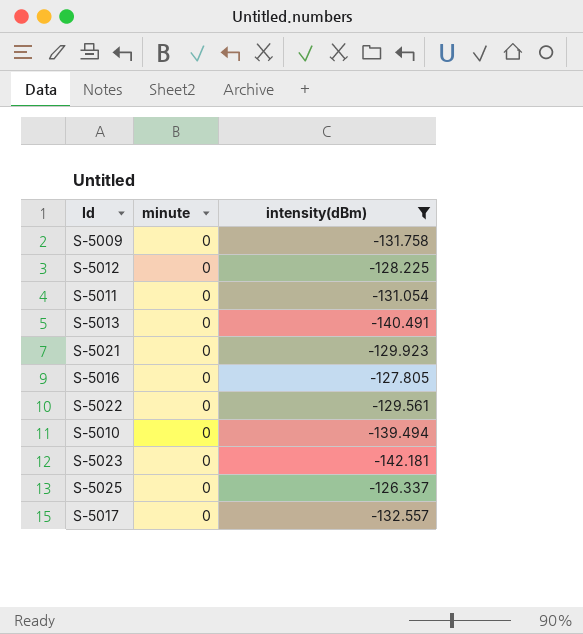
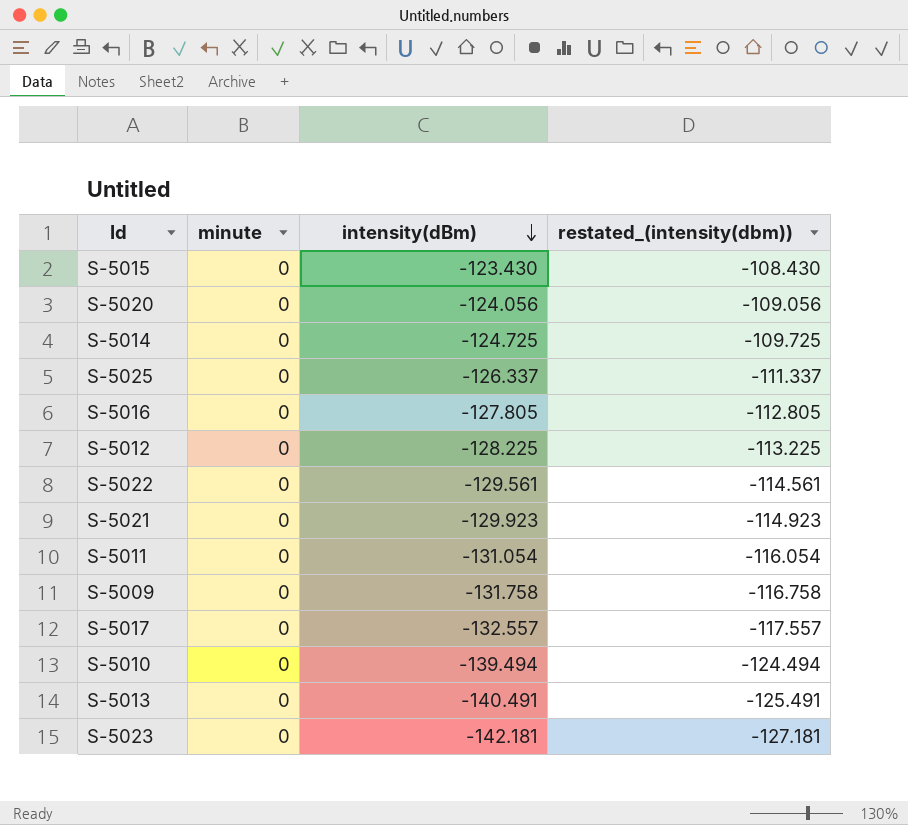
filter: intensity(dBm) <= -126.337 -> none
row order: none -> intensity(dBm) descending
column restated_(intensity(dbm)) | formula: none -> [intensity(dBm)] + 15

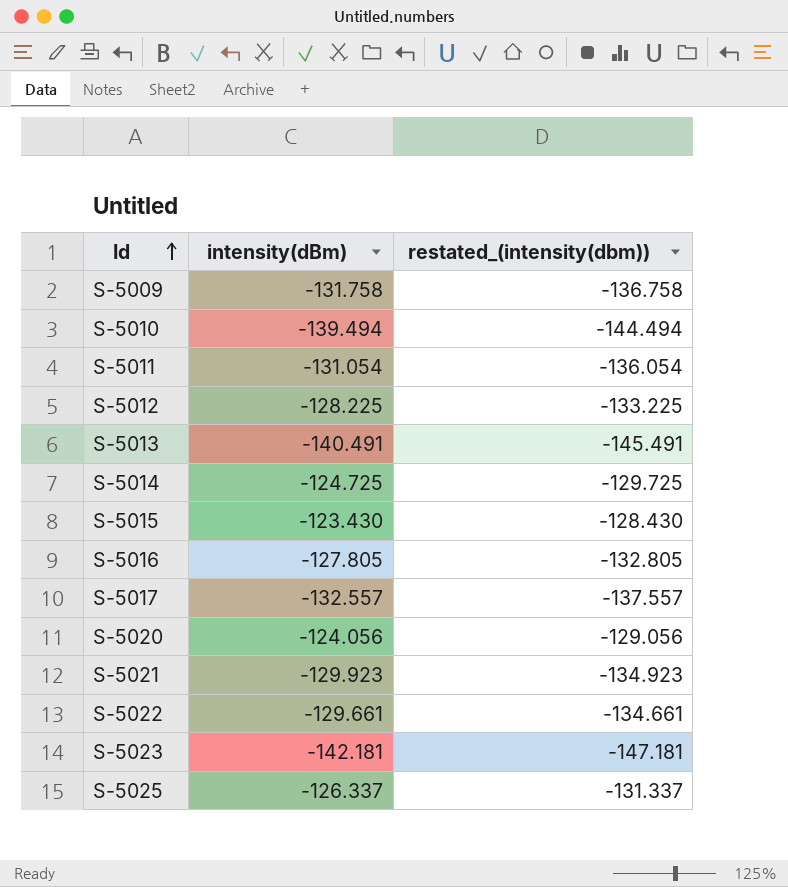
row order: intensity(dBm) descending -> Id ascending
column minute | position: 2 -> none
column restated_(intensity(dbm)) | formula: [intensity(dBm)] + 15 -> [intensity(dBm)] - 5
S-5022 | intensity(dBm): -129.561 -> -129.661

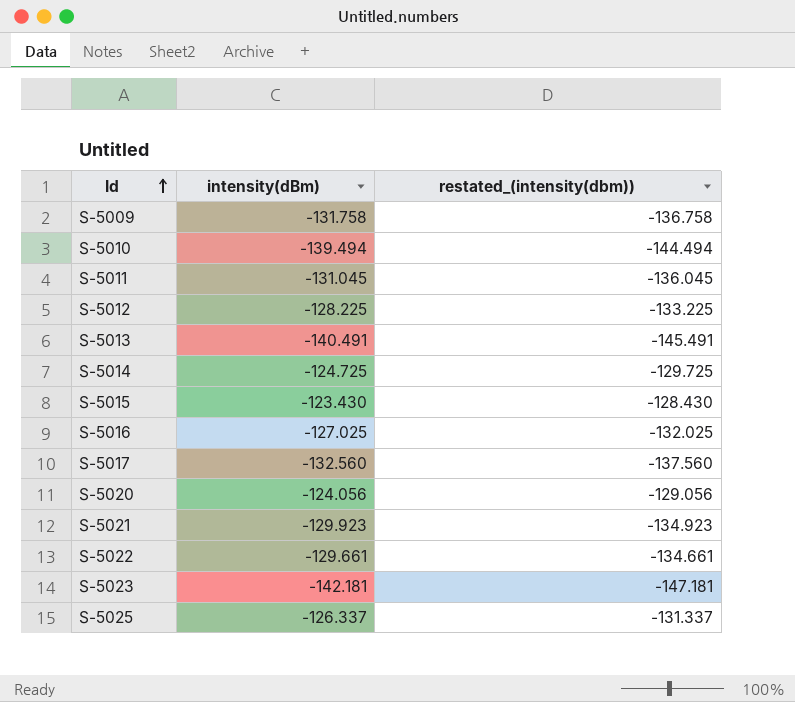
S-5011 | intensity(dBm): -131.054 -> -131.045
S-5011 | restated_(intensity(dbm)): -136.054 -> -136.045
S-5016 | intensity(dBm): -127.805 -> -127.025
S-5016 | restated_(intensity(dbm)): -132.805 -> -132.025
S-5017 | intensity(dBm): -132.557 -> -132.560
S-5017 | restated_(intensity(dbm)): -137.557 -> -137.560

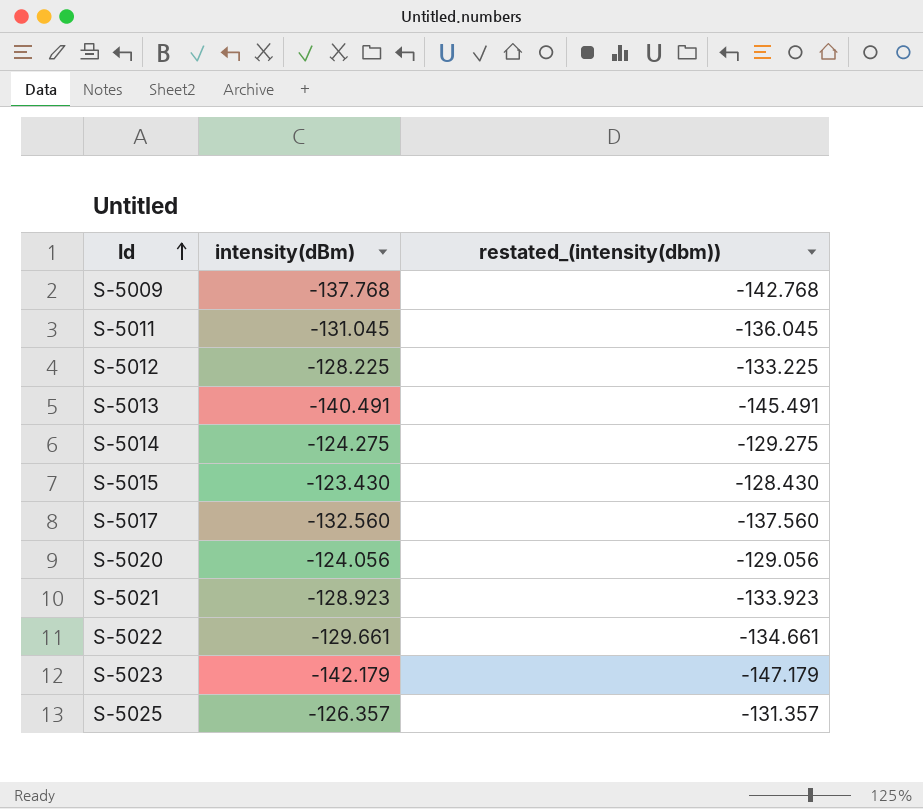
row S-5010: -139.494 | -144.494 -> none
row S-5016: -127.025 | -132.025 -> none
S-5009 | intensity(dBm): -131.758 -> -137.768
S-5009 | restated_(intensity(dbm)): -136.758 -> -142.768
S-5014 | intensity(dBm): -124.725 -> -124.275
S-5014 | restated_(intensity(dbm)): -129.725 -> -129.275
S-5021 | intensity(dBm): -129.923 -> -128.923
S-5021 | restated_(intensity(dbm)): -134.923 -> -133.923
S-5023 | intensity(dBm): -142.181 -> -142.179
S-5023 | restated_(intensity(dbm)): -147.181 -> -147.179
S-5025 | intensity(dBm): -126.337 -> -126.357
S-5025 | restated_(intensity(dbm)): -131.337 -> -131.357

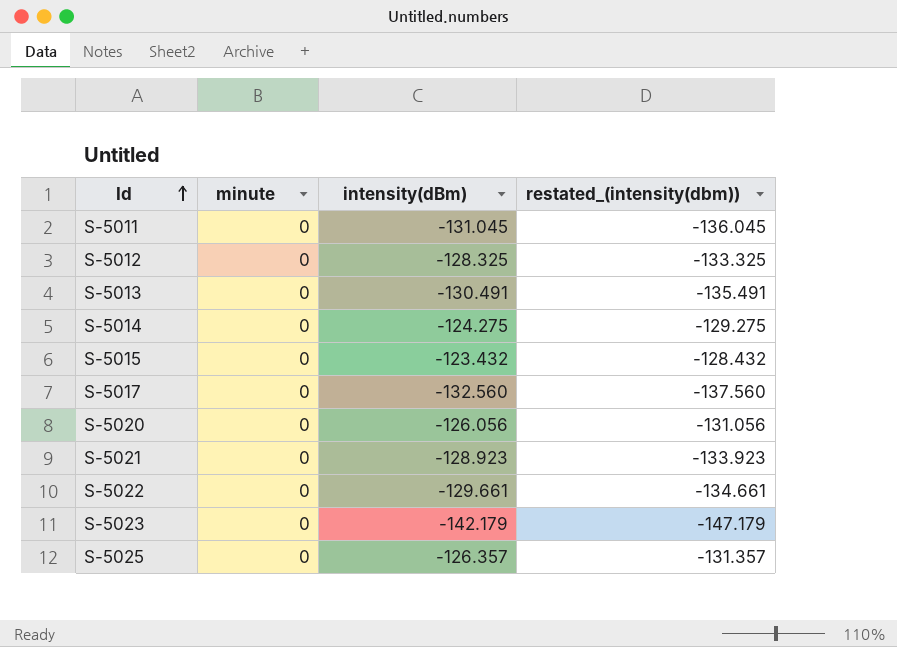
column minute | position: none -> 2
row S-5009: -137.768 | -142.768 -> none
S-5012 | intensity(dBm): -128.225 -> -128.325
S-5012 | restated_(intensity(dbm)): -133.225 -> -133.325
S-5013 | intensity(dBm): -140.491 -> -130.491
S-5013 | restated_(intensity(dbm)): -145.491 -> -135.491
S-5015 | intensity(dBm): -123.430 -> -123.432
S-5015 | restated_(intensity(dbm)): -128.430 -> -128.432
S-5020 | intensity(dBm): -124.056 -> -126.056
S-5020 | restated_(intensity(dbm)): -129.056 -> -131.056

